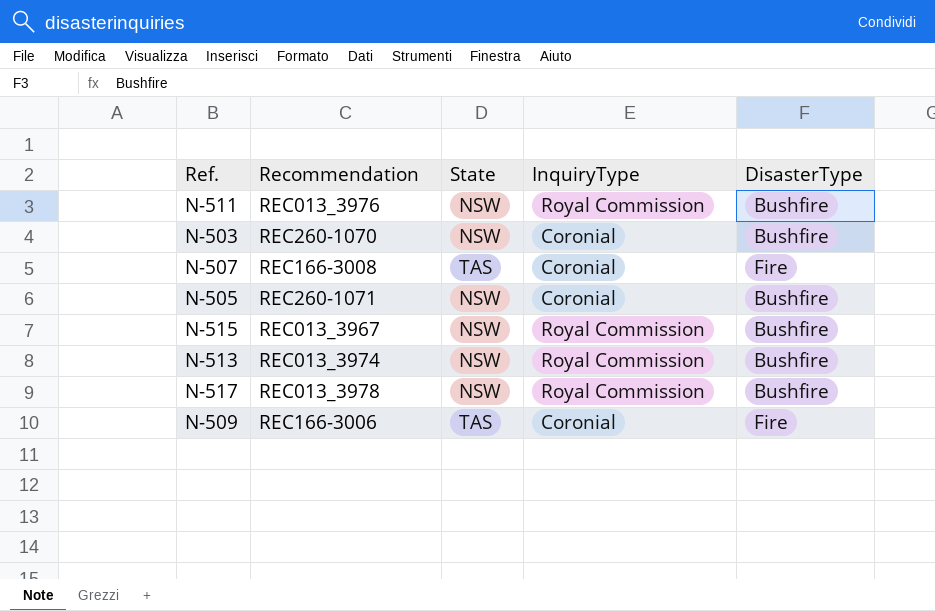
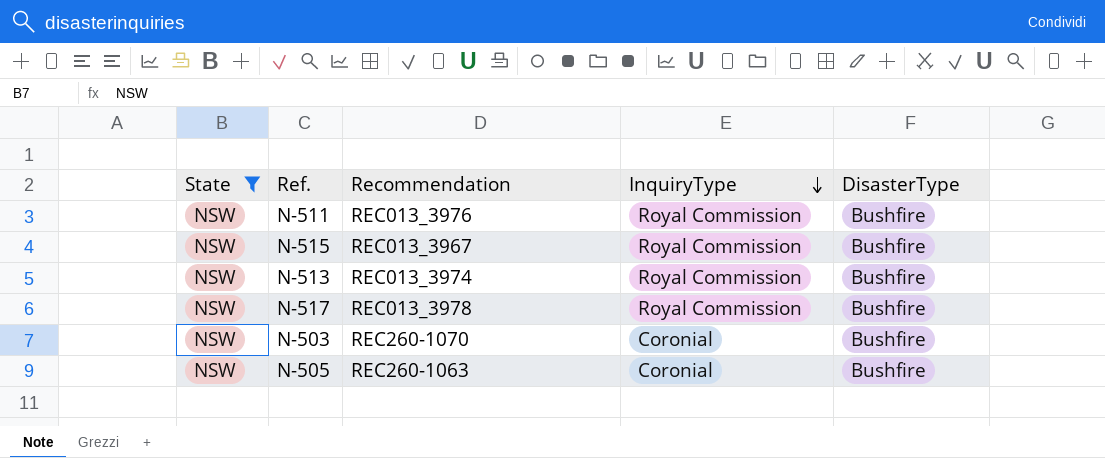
filter: none -> State = NSW
row order: none -> InquiryType descending
column State | position: 3 -> 1
N-505 | Recommendation: REC260-1071 -> REC260-1063

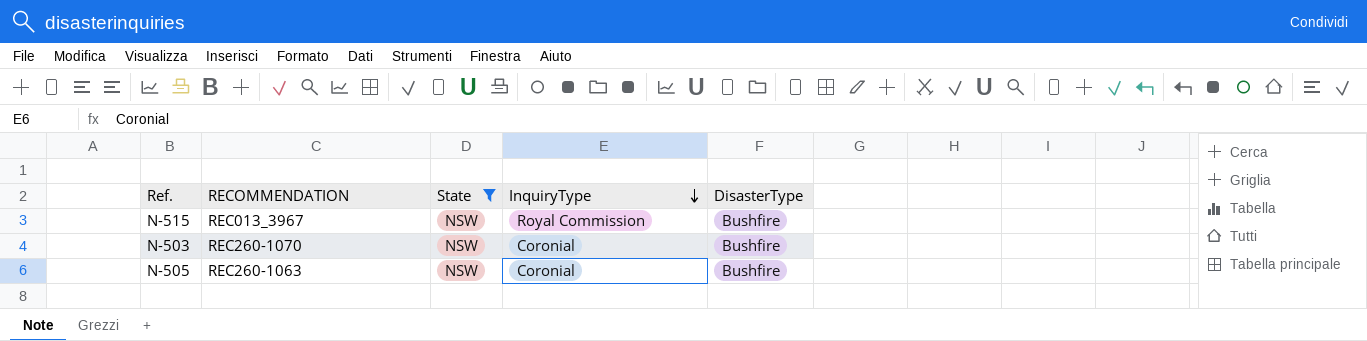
column name: Recommendation -> RECOMMENDATION
column State | position: 1 -> 3
row N-511: NSW | REC013_3976 | Royal Commission | Bushfire -> none
row N-513: NSW | REC013_3974 | Royal Commission | Bushfire -> none
row N-517: NSW | REC013_3978 | Royal Commission | Bushfire -> none

